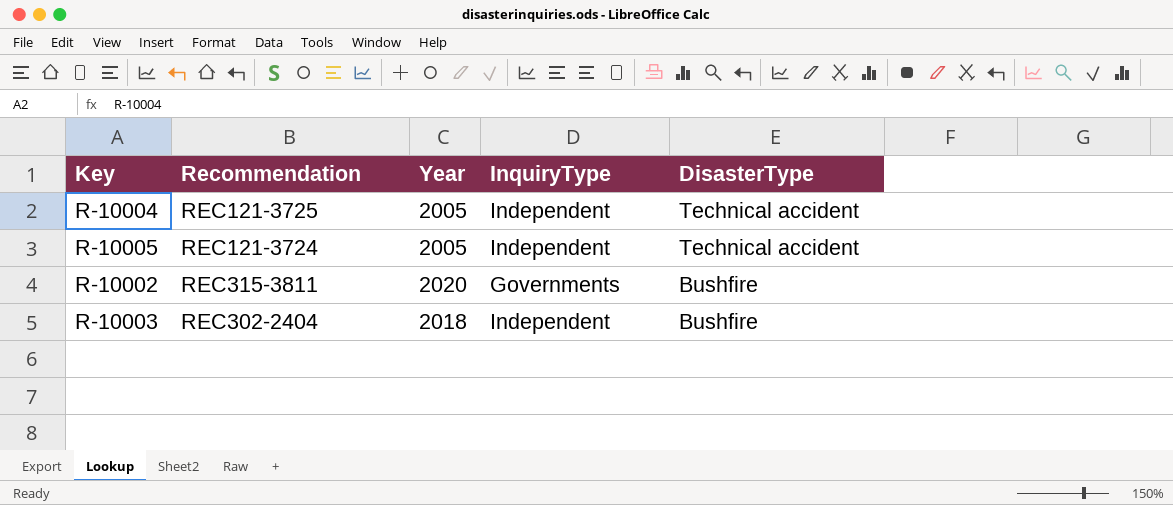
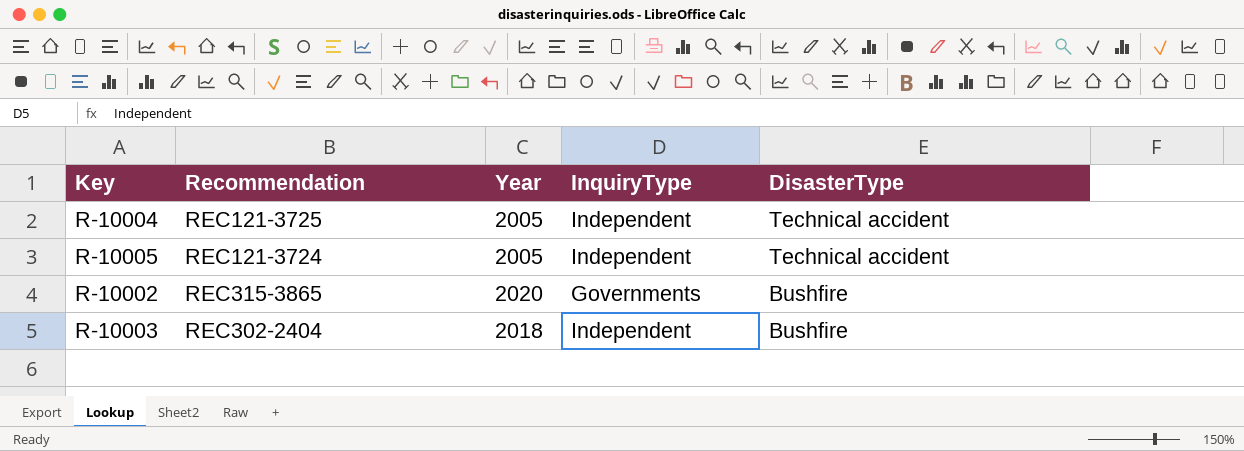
R-10002 | Recommendation: REC315-3811 -> REC315-3865

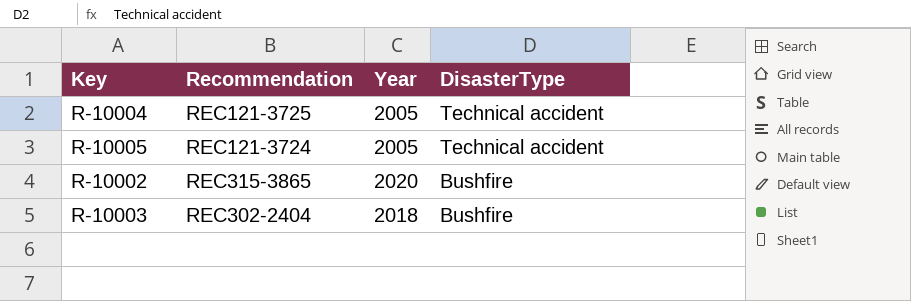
column InquiryType | position: 4 -> none

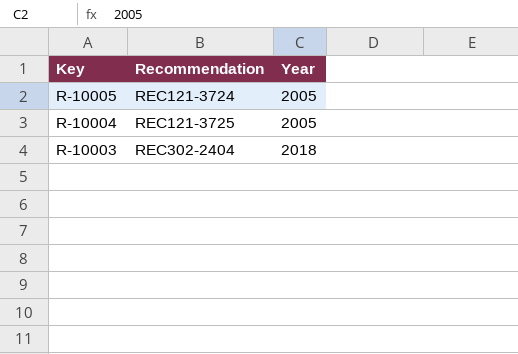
row order: DisasterType descending -> Key descending
column DisasterType | position: 4 -> none
row R-10002: REC315-3865 | 2020 | Bushfire -> none

